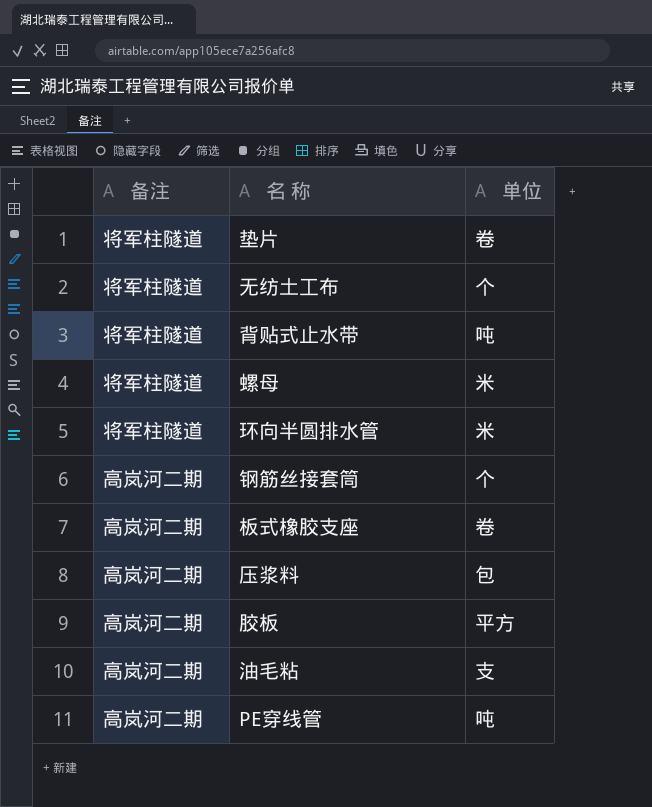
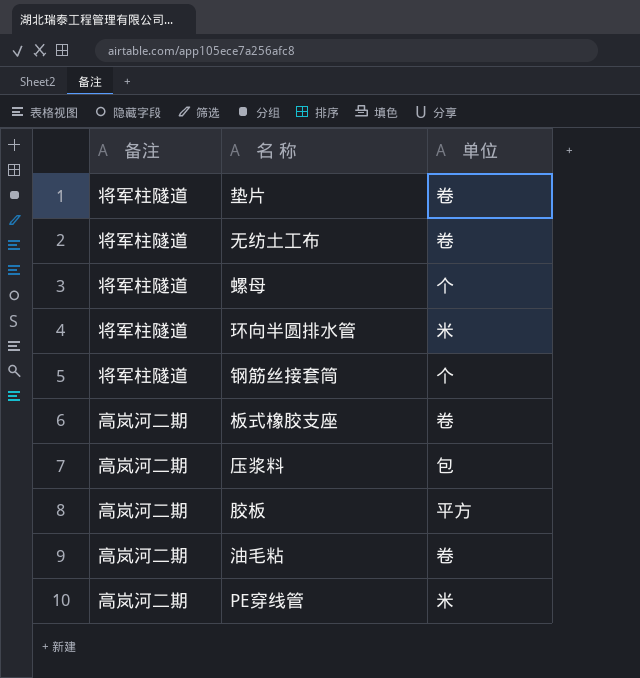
row 背贴式止水带: 将军柱隧道 | 吨 -> none
无纺土工布 | 单位: 个 -> 卷
螺母 | 单位: 米 -> 个
钢筋丝接套筒 | 备注: 高岚河二期 -> 将军柱隧道
油毛粘 | 单位: 支 -> 卷
PE穿线管 | 单位: 吨 -> 米

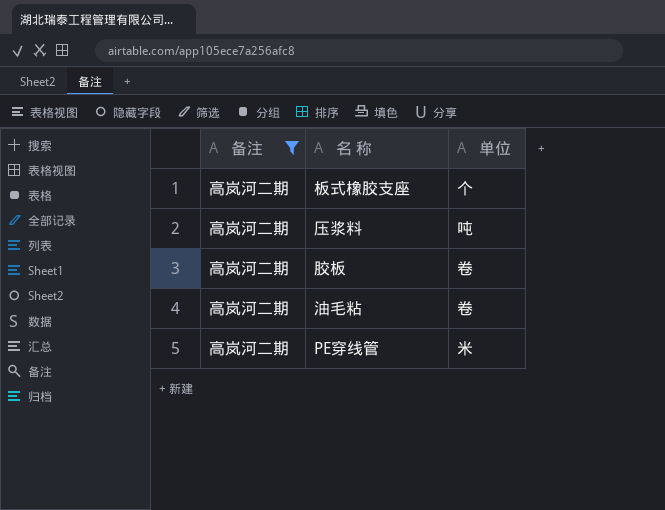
filter: none -> 备注 = 高岚河二期
板式橡胶支座 | 单位: 卷 -> 个
压浆料 | 单位: 包 -> 吨
胶板 | 单位: 平方 -> 卷

